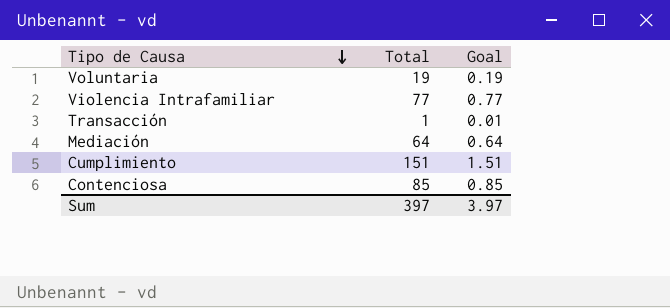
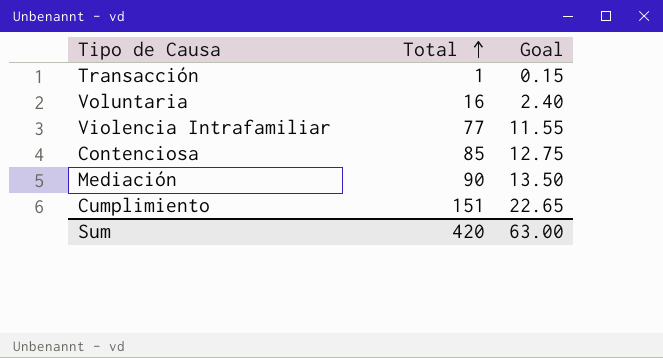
row order: Tipo de Causa descending -> Total ascending
column Goal | formula: [Total] * 0.01 -> [Total] * 0.15
Voluntaria | Total: 19 -> 16
Mediación | Total: 64 -> 90
Sum | Total: 397 -> 420
Sum | Goal: 3.97 -> 63.00

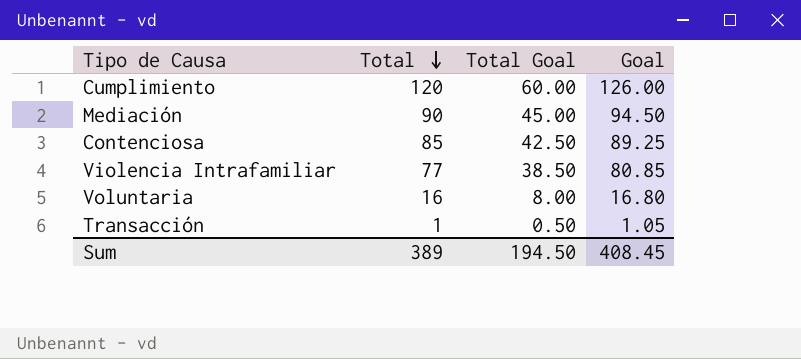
row order: Total ascending -> Total descending
column Total Goal | formula: none -> [Total] * 0.5
column Goal | formula: [Total] * 0.15 -> [Total] * 1.05
Cumplimiento | Total: 151 -> 120
Sum | Total: 420 -> 389
Sum | Goal: 63.00 -> 408.45

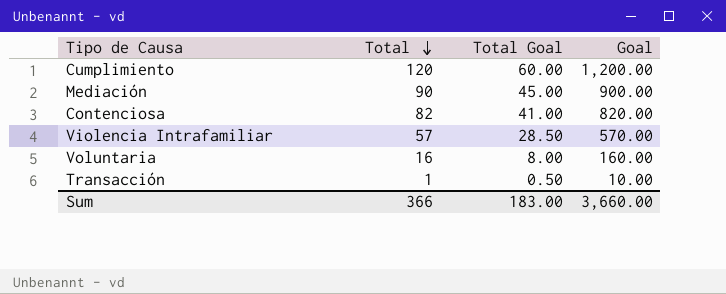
column Goal | formula: [Total] * 1.05 -> [Total] * 10
Contenciosa | Total: 85 -> 82
Contenciosa | Total Goal: 42.50 -> 41.00
Violencia Intrafamiliar | Total: 77 -> 57
Violencia Intrafamiliar | Total Goal: 38.50 -> 28.50
Sum | Total: 389 -> 366
Sum | Total Goal: 194.50 -> 183.00
Sum | Goal: 408.45 -> 3,660.00

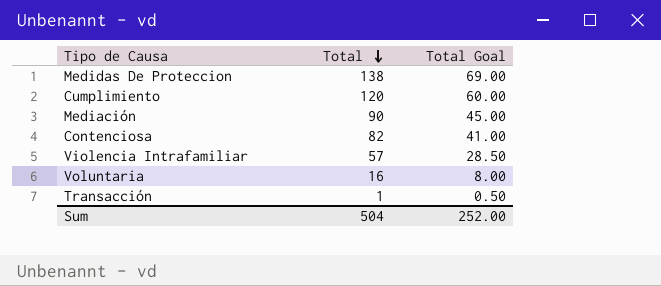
column Goal | formula: [Total] * 10 -> none
row Medidas De Proteccion: none -> 138 | 69.00
Sum | Total: 366 -> 504
Sum | Total Goal: 183.00 -> 252.00

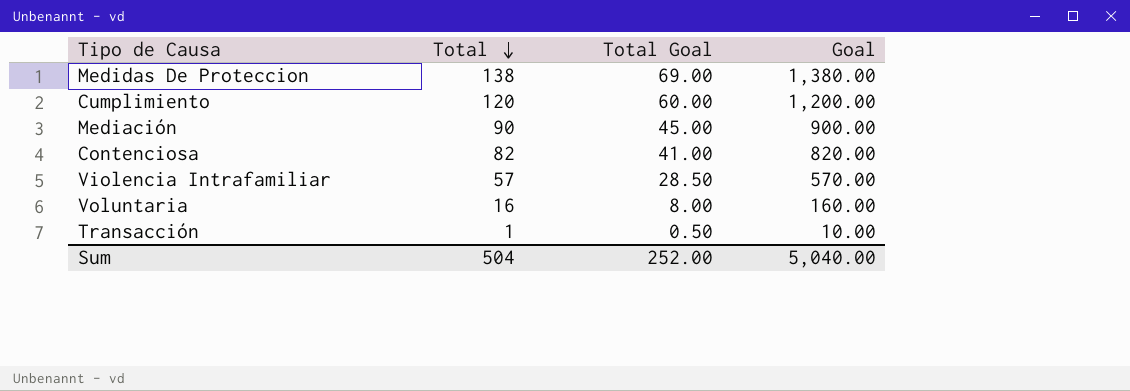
column Goal | formula: none -> [Total] * 10

